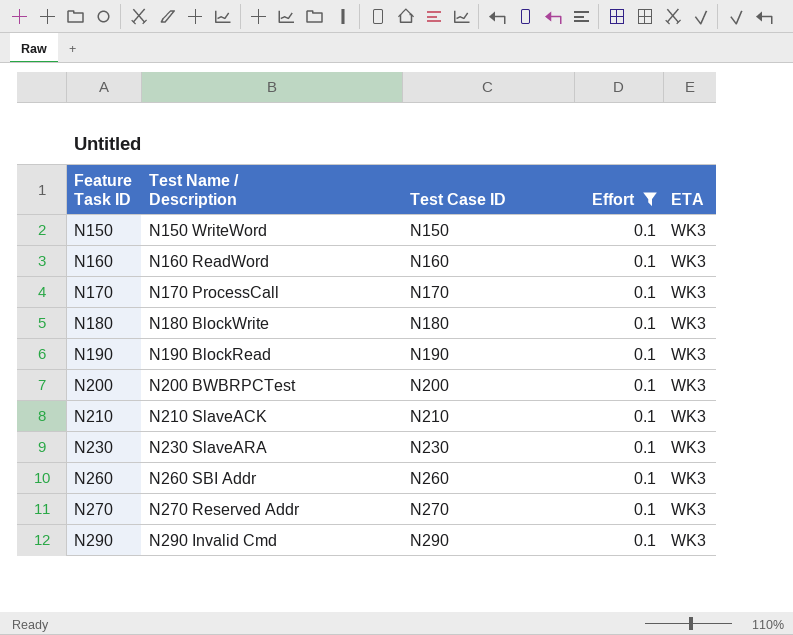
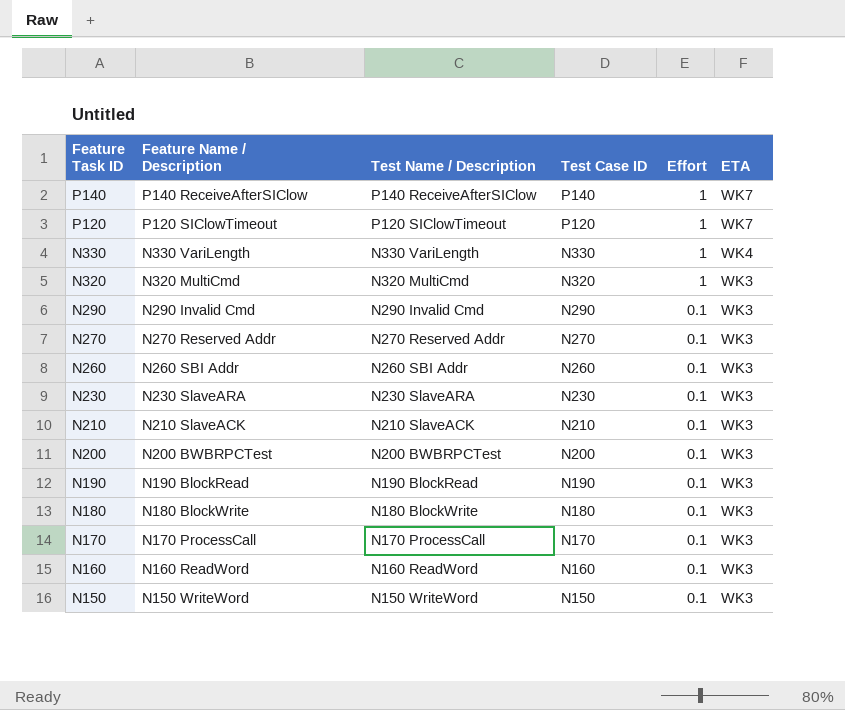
filter: Effort = 0.1 -> none
row order: Feature Task ID ascending -> Feature Task ID descending
column Feature Name / Description | position: none -> 2

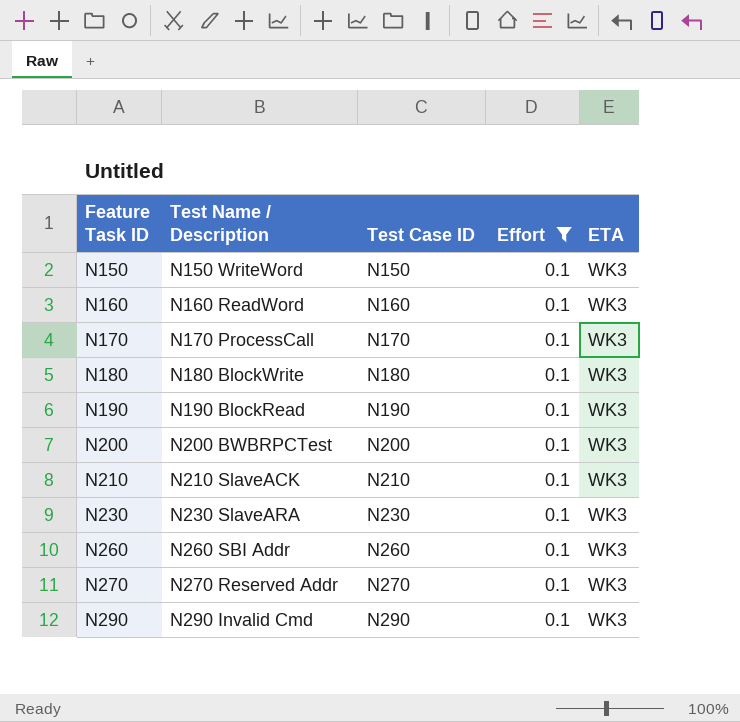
filter: none -> Effort = 0.1
row order: Feature Task ID descending -> Feature Task ID ascending
column Feature Name / Description | position: 2 -> none

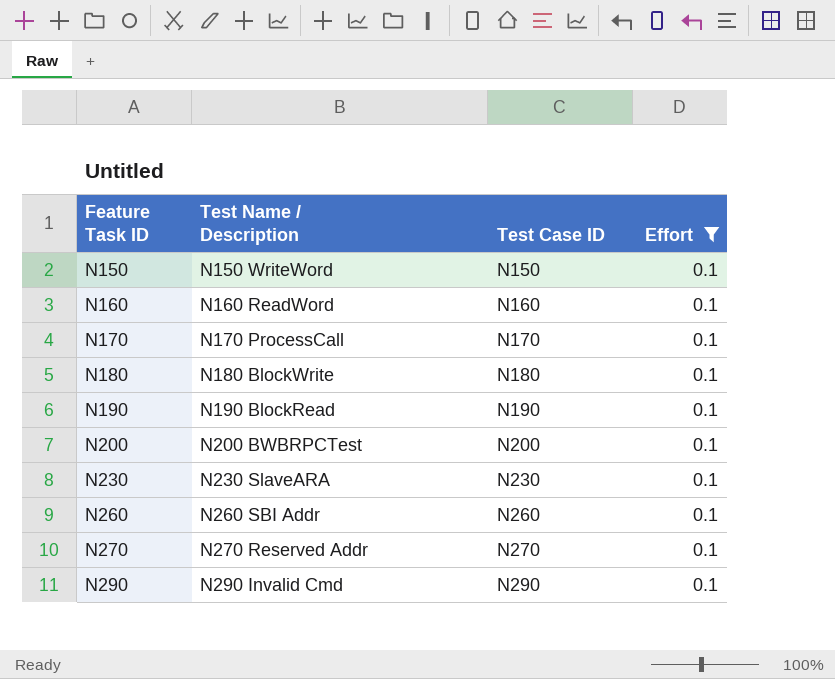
column ETA | position: 5 -> none
row N210: N210 SlaveACK | N210 | 0.1 | WK3 -> none

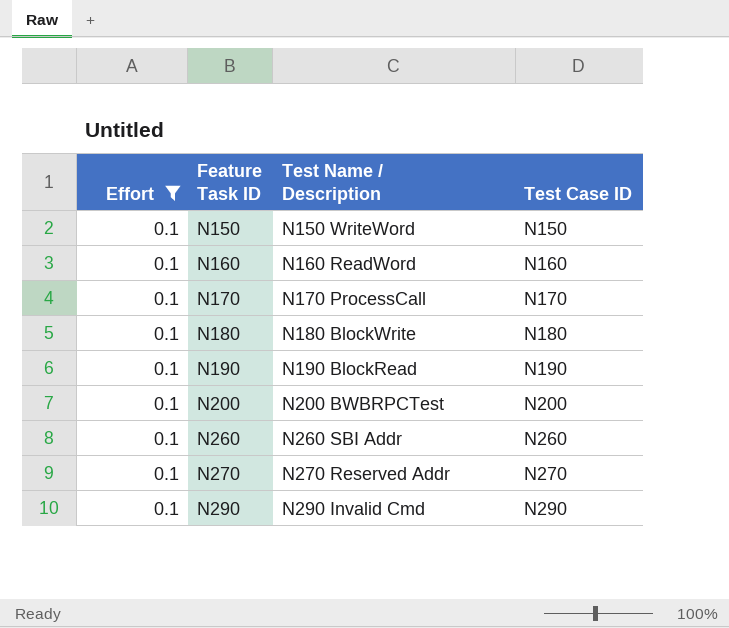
column Effort | position: 4 -> 1
row N230: N230 SlaveARA | N230 | 0.1 -> none

